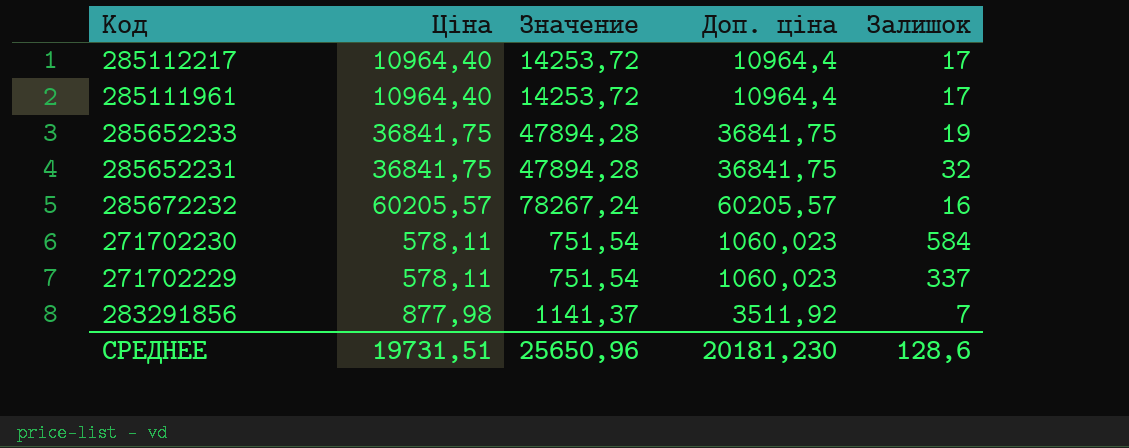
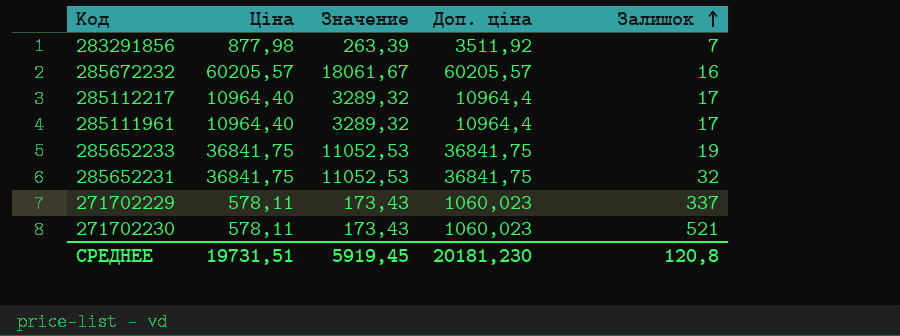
row order: none -> Залишок ascending
column Значение | formula: [Ціна] * 1,3 -> [Ціна] * 0,3
271702230 | Залишок: 584 -> 521
СРЕДНЕЕ | Значение: 25650,96 -> 5919,45
СРЕДНЕЕ | Залишок: 128,6 -> 120,8

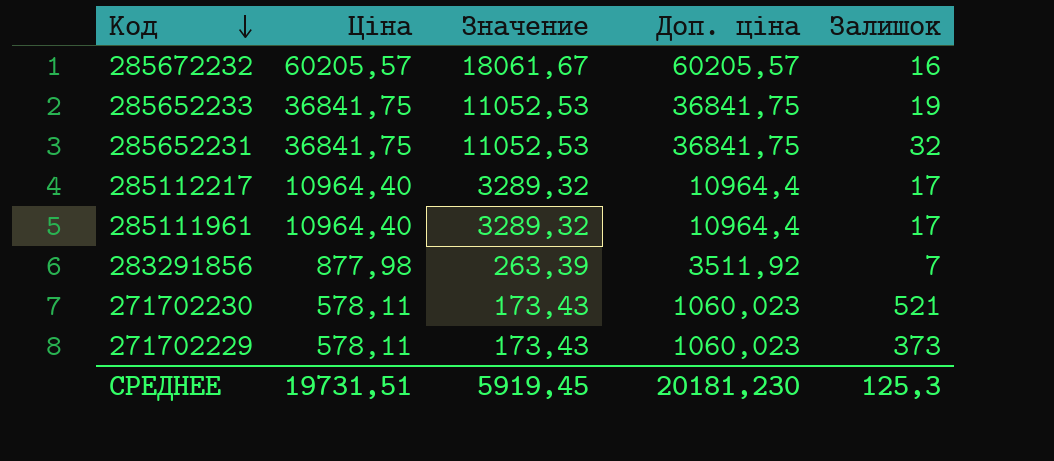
row order: Залишок ascending -> Код descending
271702229 | Залишок: 337 -> 373
СРЕДНЕЕ | Залишок: 120,8 -> 125,3

